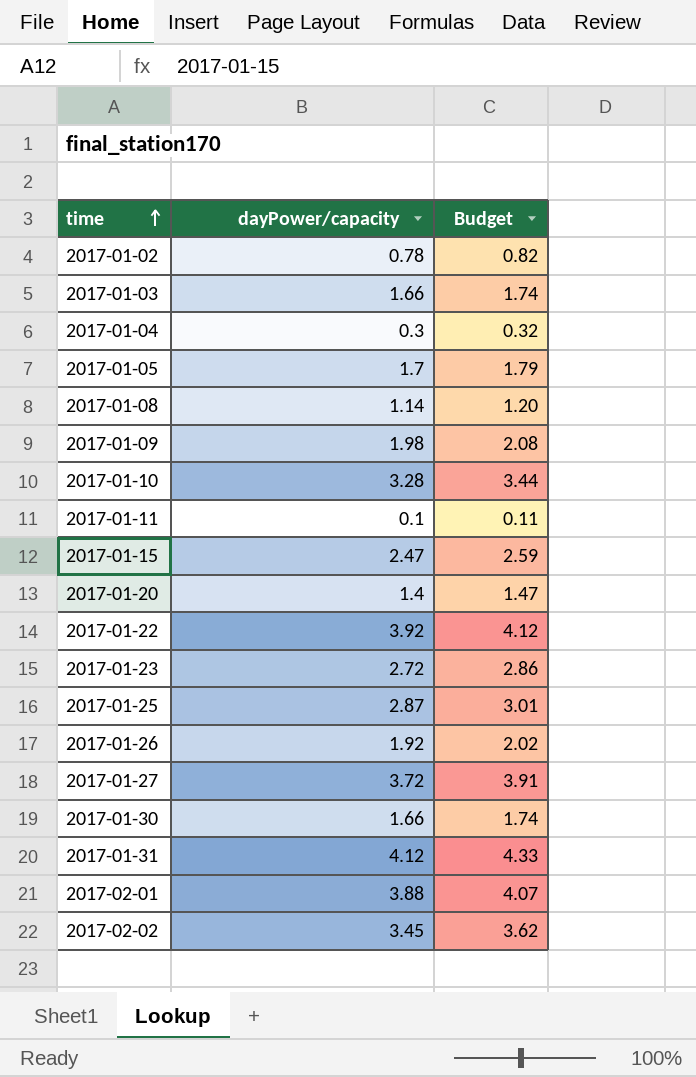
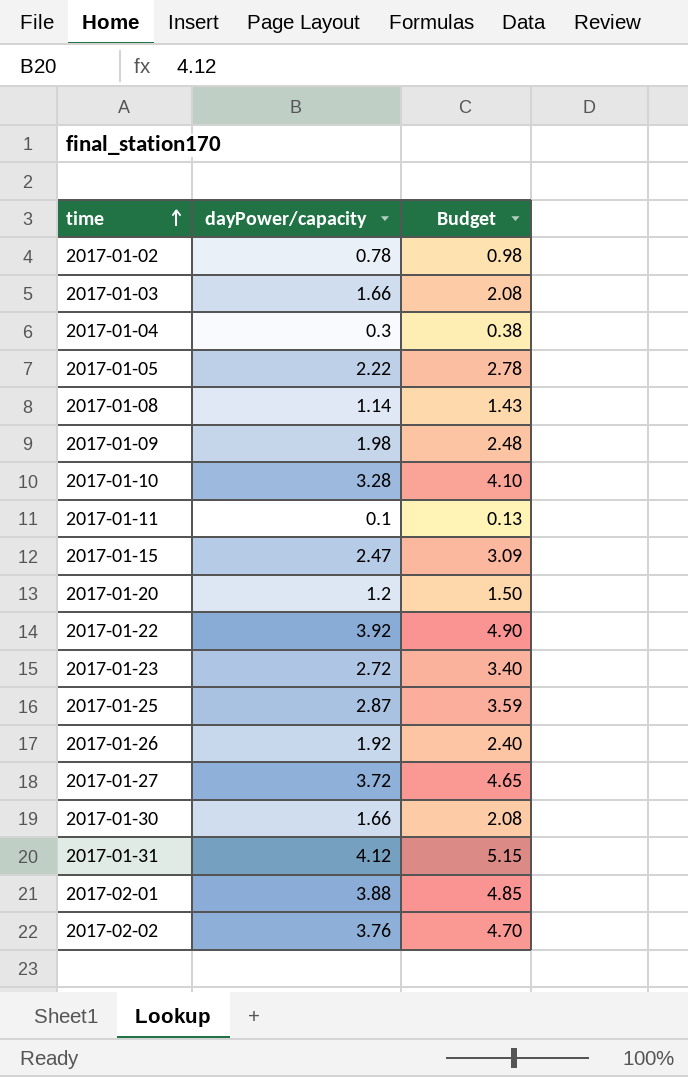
column Budget | formula: [dayPower/capacity] * 1.05 -> [dayPower/capacity] * 1.25
2017-01-05 | dayPower/capacity: 1.7 -> 2.22
2017-01-20 | dayPower/capacity: 1.4 -> 1.2
2017-02-02 | dayPower/capacity: 3.45 -> 3.76

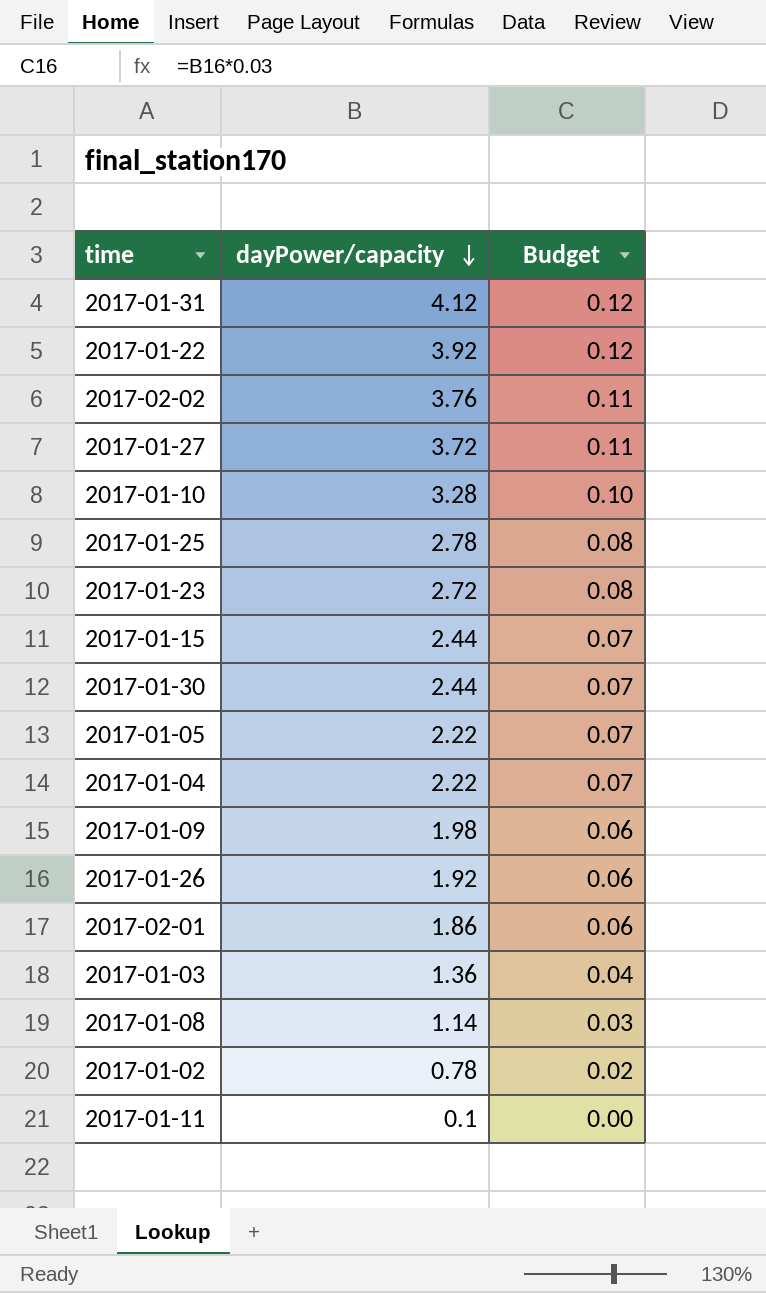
row order: time ascending -> dayPower/capacity descending
column Budget | formula: [dayPower/capacity] * 1.25 -> [dayPower/capacity] * 0.03
row 2017-01-20: 1.2 | 1.50 -> none
2017-01-25 | dayPower/capacity: 2.87 -> 2.78
2017-01-15 | dayPower/capacity: 2.47 -> 2.44
2017-01-30 | dayPower/capacity: 1.66 -> 2.44
2017-01-04 | dayPower/capacity: 0.3 -> 2.22
2017-02-01 | dayPower/capacity: 3.88 -> 1.86
2017-01-03 | dayPower/capacity: 1.66 -> 1.36

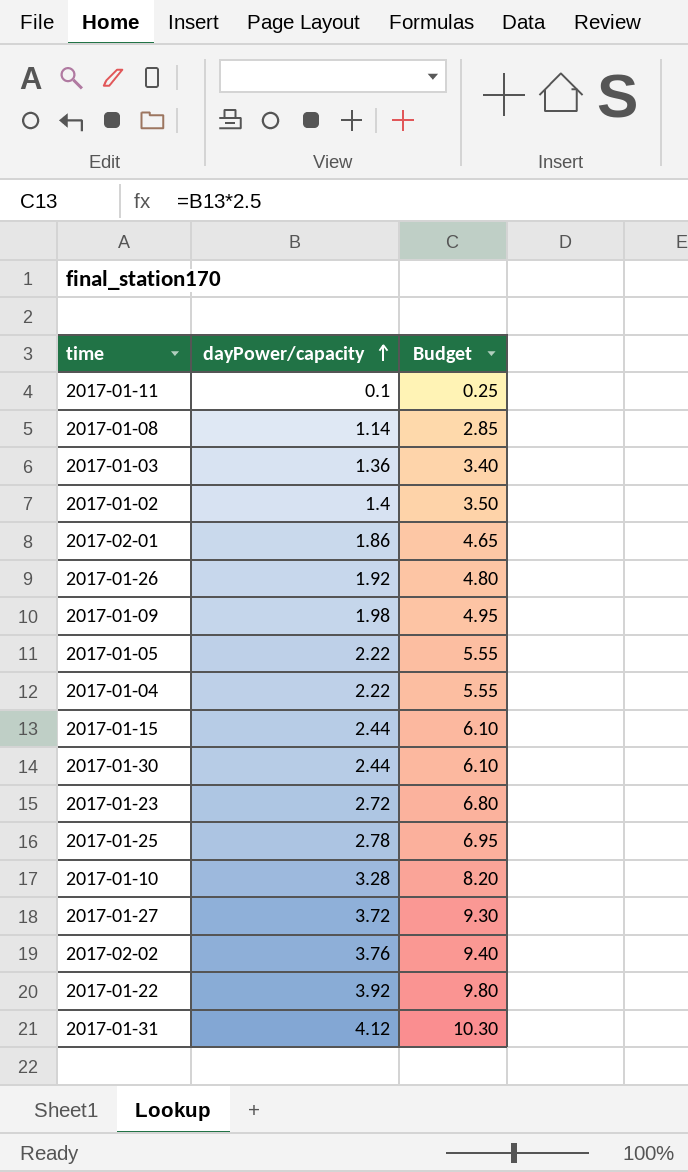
row order: dayPower/capacity descending -> dayPower/capacity ascending
column Budget | formula: [dayPower/capacity] * 0.03 -> [dayPower/capacity] * 2.5
2017-01-02 | dayPower/capacity: 0.78 -> 1.4

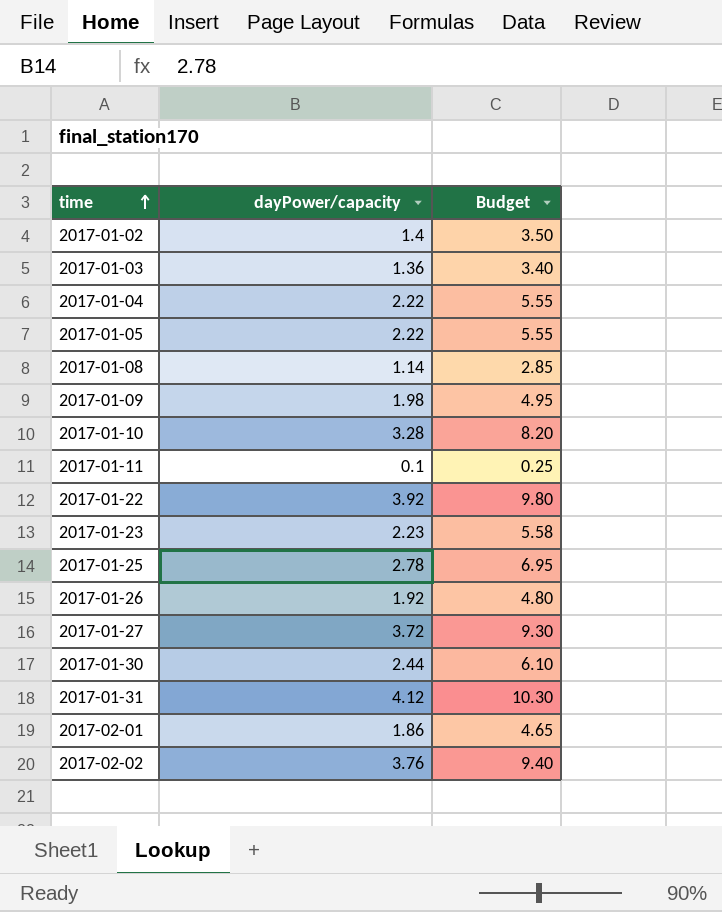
row order: dayPower/capacity ascending -> time ascending
row 2017-01-15: 2.44 | 6.10 -> none
2017-01-23 | dayPower/capacity: 2.72 -> 2.23
2017-01-23 | Budget: 6.80 -> 5.58

